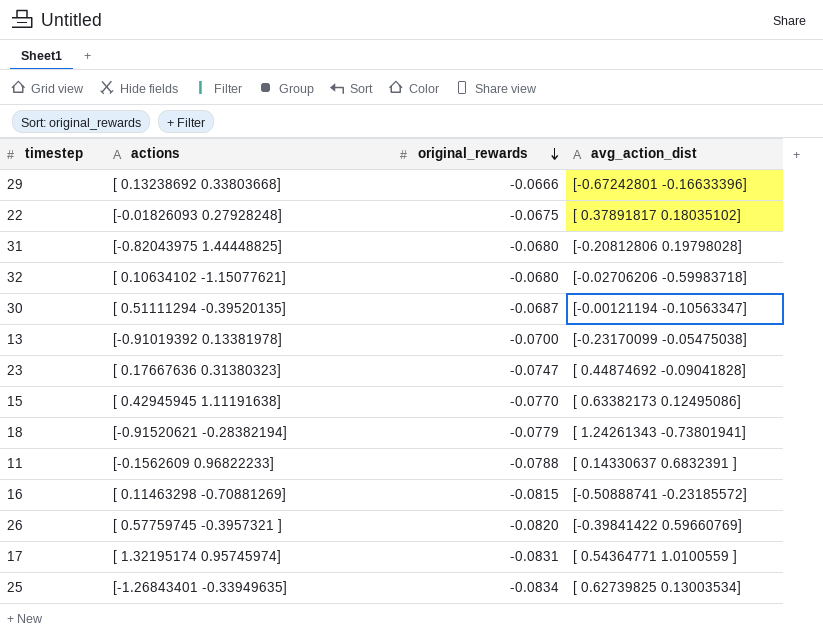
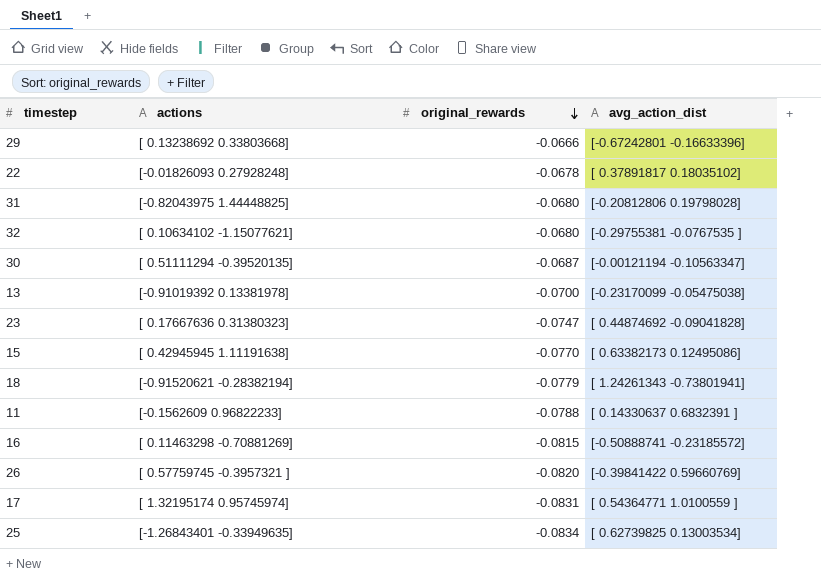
22 | original_rewards: -0.0675 -> -0.0678
32 | avg_action_dist: [-0.02706206 -0.59983718] -> [-0.29755381 -0.0767535 ]

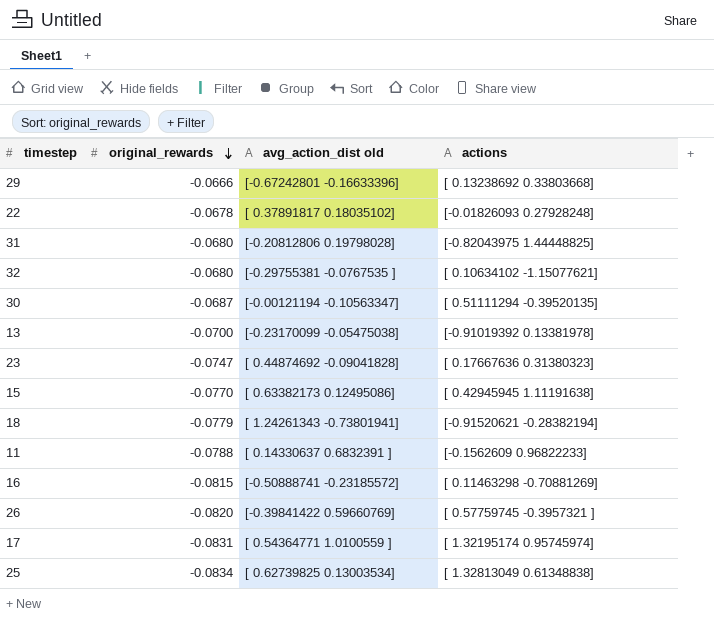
column name: avg_action_dist -> avg_action_dist old
column actions | position: 2 -> 4
25 | actions: [-1.26843401 -0.33949635] -> [ 1.32813049 0.61348838]

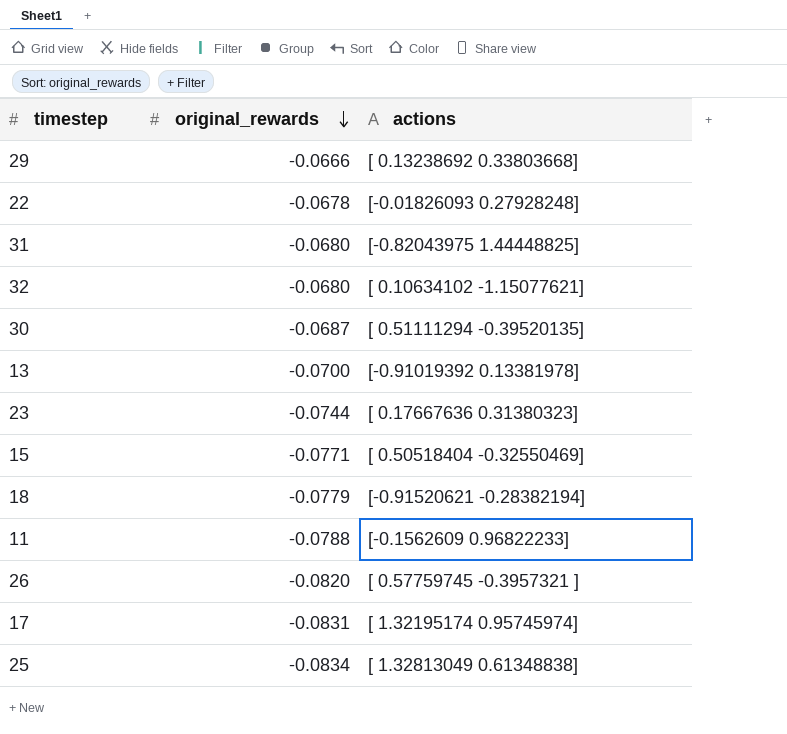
column avg_action_dist old | position: 3 -> none
row 16: -0.0815 | [-0.50888741 -0.23185572] | [ 0.11463298 -0.70881269] -> none
23 | original_rewards: -0.0747 -> -0.0744
15 | original_rewards: -0.0770 -> -0.0771
15 | actions: [ 0.42945945 1.11191638] -> [ 0.50518404 -0.32550469]

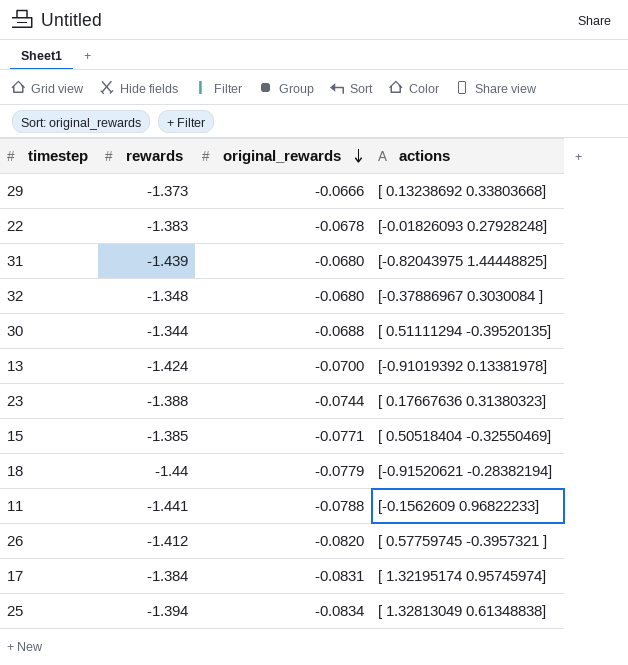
column rewards | position: none -> 2
32 | actions: [ 0.10634102 -1.15077621] -> [-0.37886967 0.3030084 ]
30 | original_rewards: -0.0687 -> -0.0688

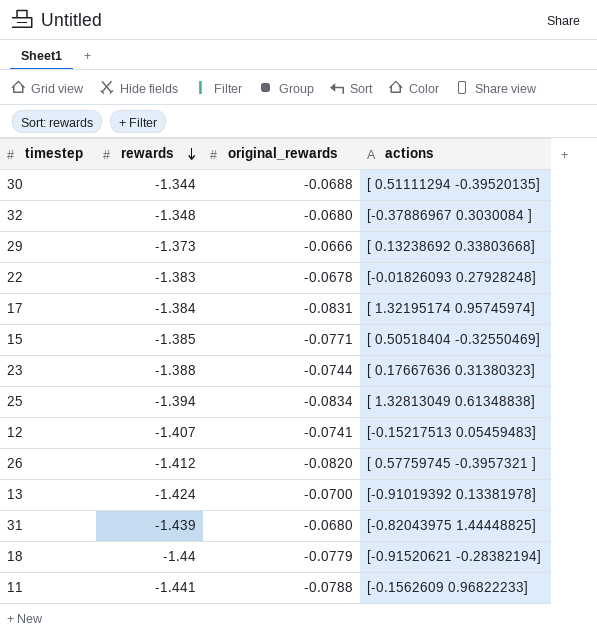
row order: original_rewards descending -> rewards descending
row 12: none -> -1.407 | -0.0741 | [-0.15217513 0.05459483]

